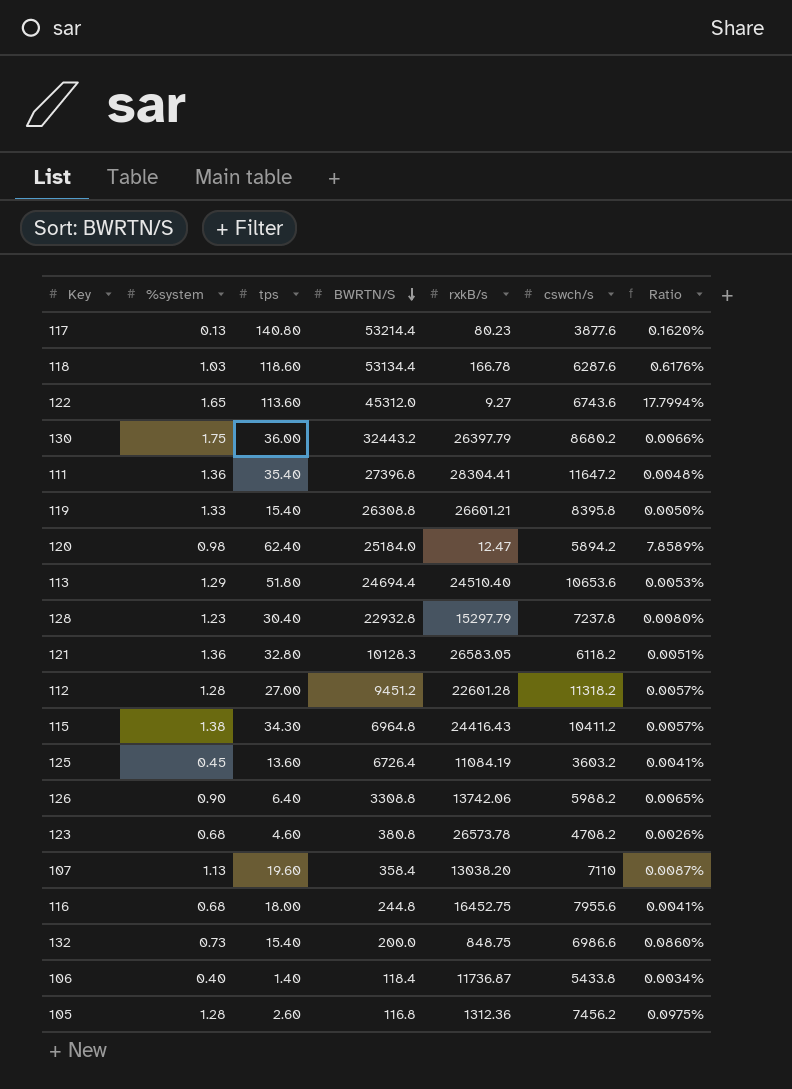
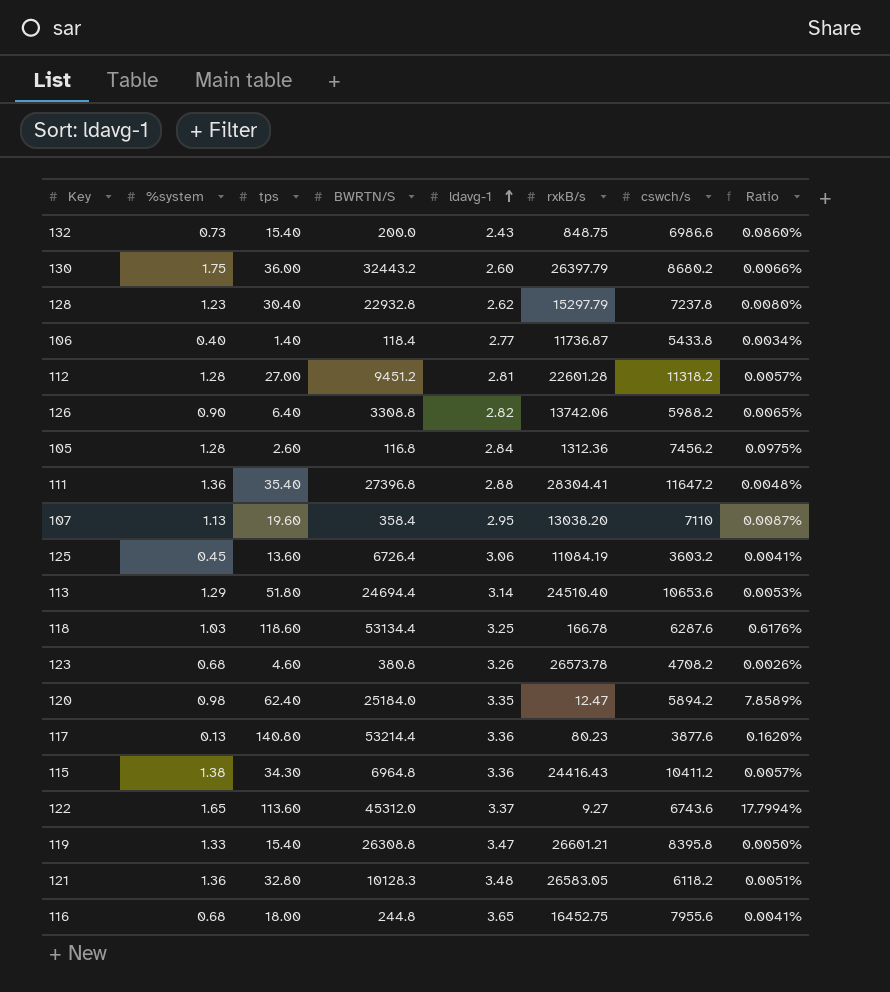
row order: BWRTN/S descending -> ldavg-1 ascending
column ldavg-1 | position: none -> 5

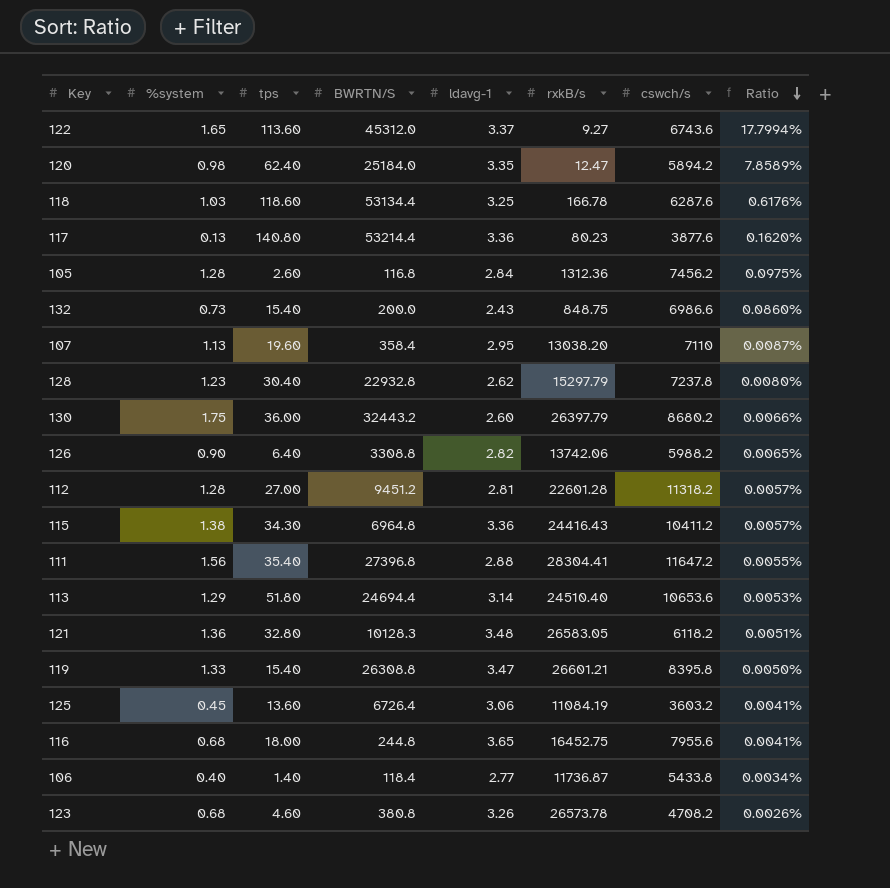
row order: ldavg-1 ascending -> Ratio descending
111 | %system: 1.36 -> 1.56
111 | Ratio: 0.0048% -> 0.0055%

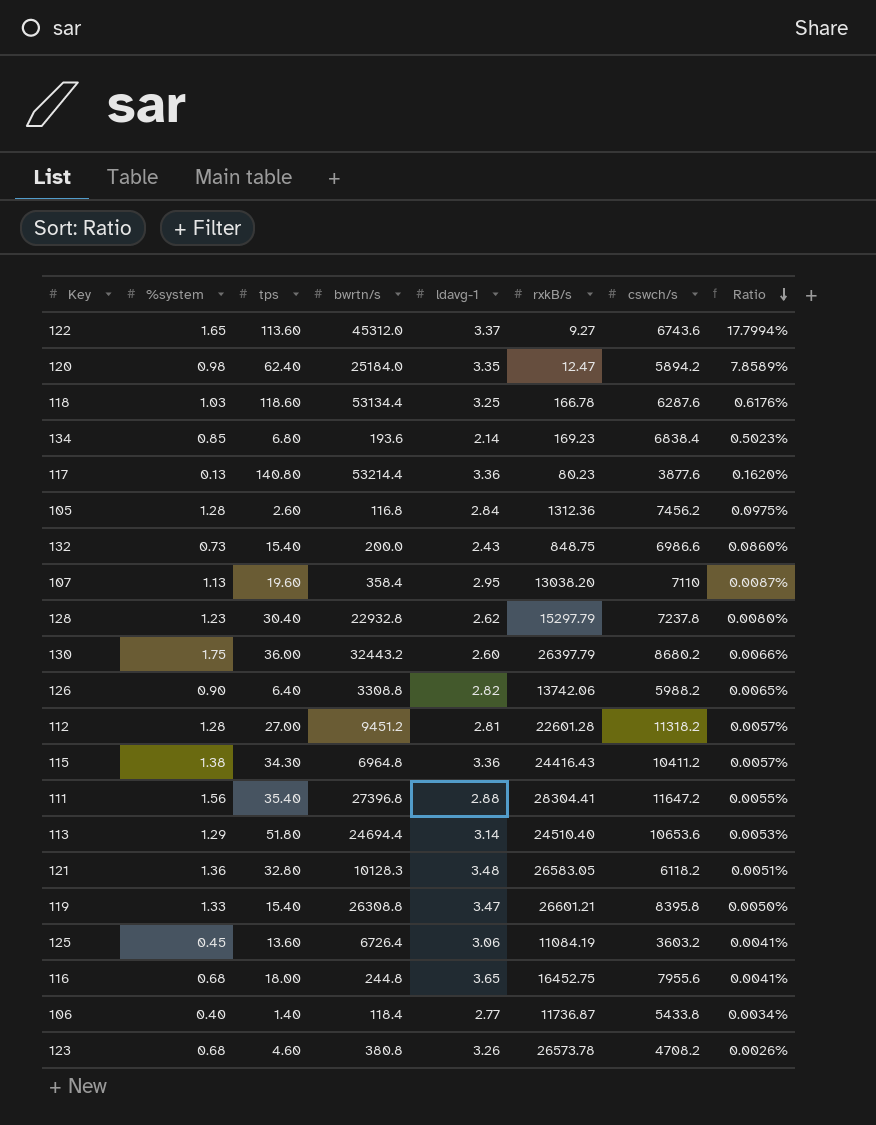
column name: BWRTN/S -> bwrtn/s
row 134: none -> 0.85 | 6.80 | 193.6 | 2.14 | 169.23 | 6838.4 | 0.5023%

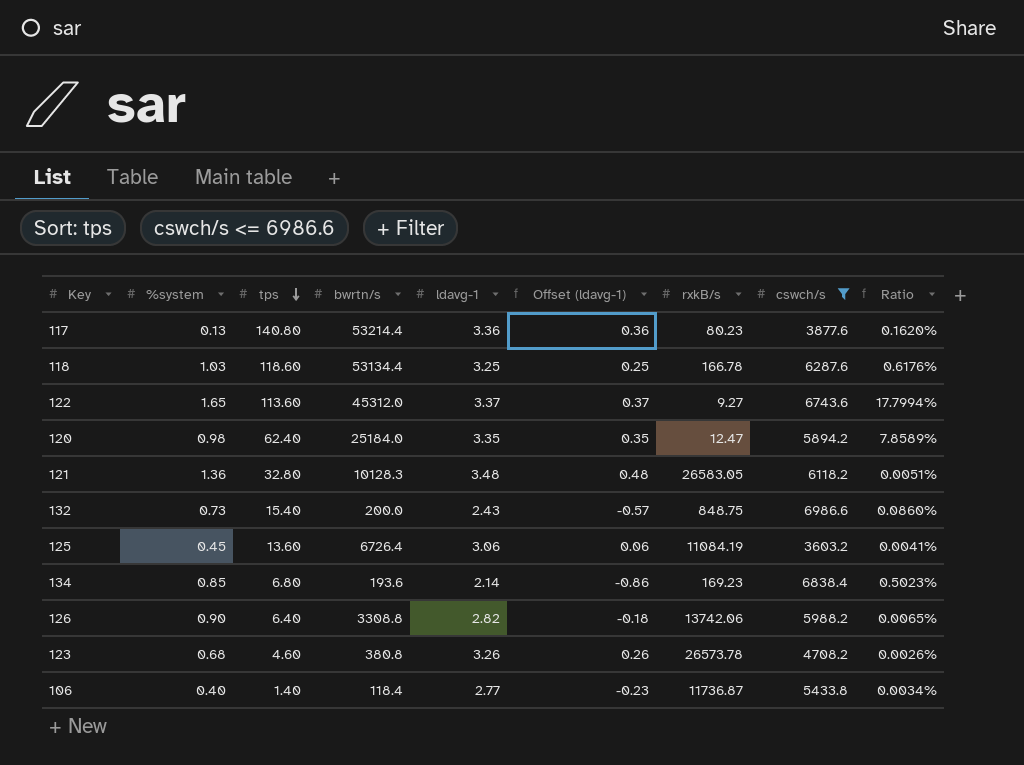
filter: none -> cswch/s <= 6986.6
row order: Ratio descending -> tps descending
column Offset (ldavg-1) | formula: none -> [ldavg-1] - 3

